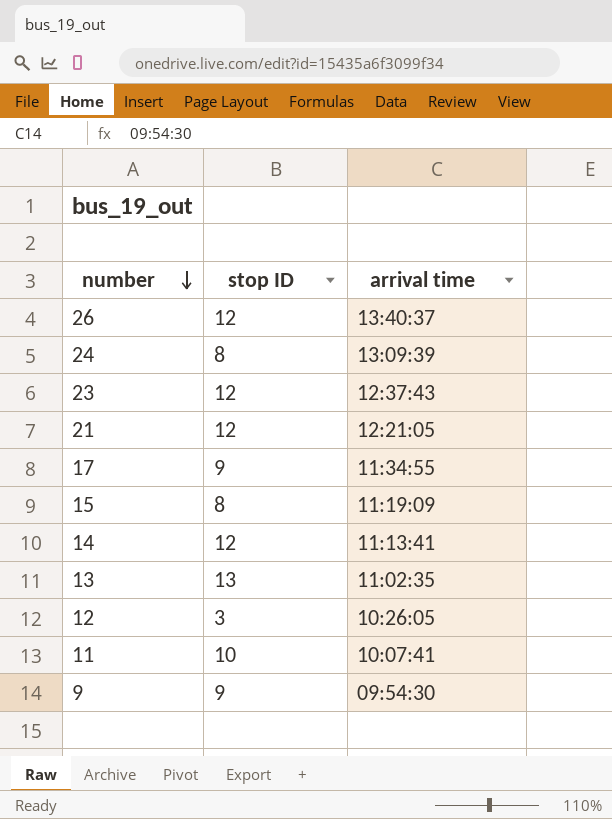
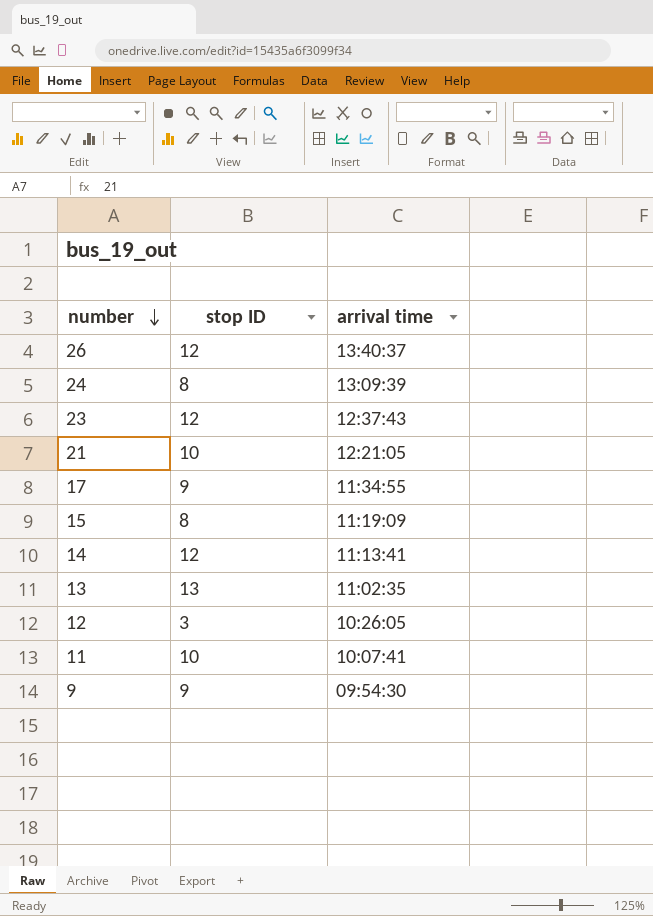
21 | stop ID: 12 -> 10

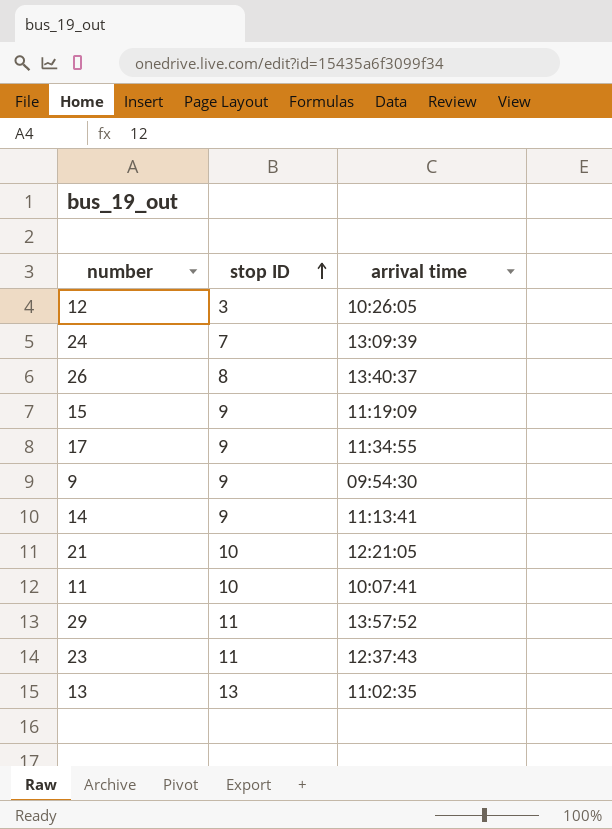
row order: number descending -> stop ID ascending
24 | stop ID: 8 -> 7
26 | stop ID: 12 -> 8
15 | stop ID: 8 -> 9
14 | stop ID: 12 -> 9
row 29: none -> 11 | 13:57:52
23 | stop ID: 12 -> 11

